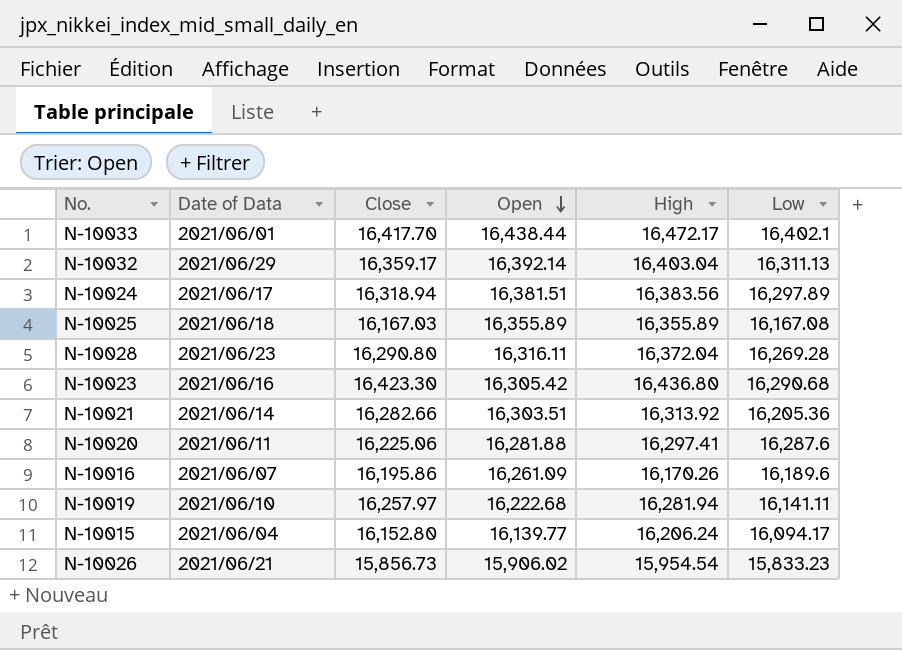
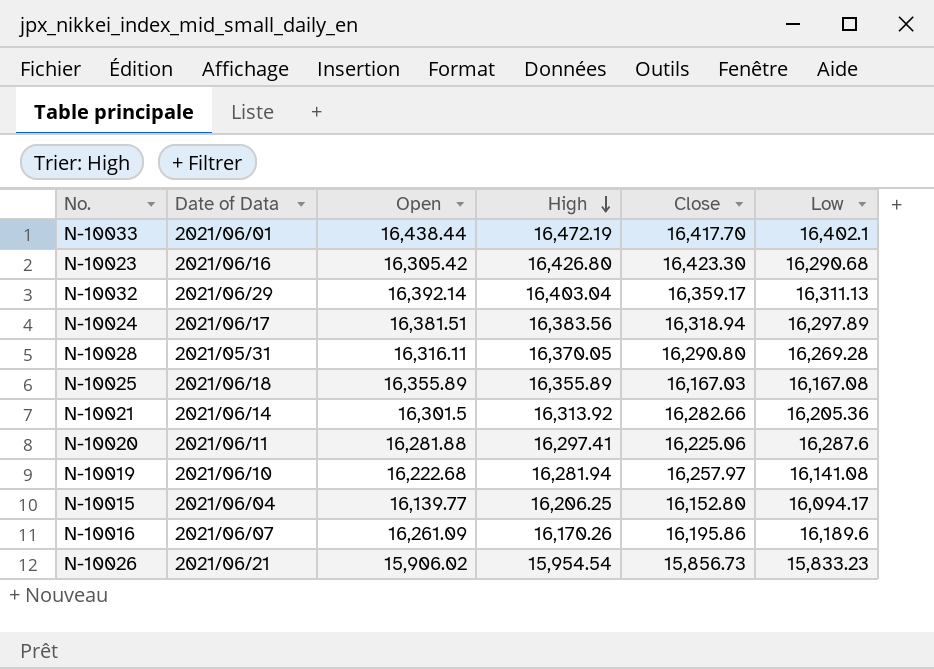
row order: Open descending -> High descending
column Close | position: 3 -> 5
N-10033 | High: 16,472.17 -> 16,472.19
N-10023 | High: 16,436.80 -> 16,426.80
N-10028 | Date of Data: 2021/06/23 -> 2021/05/31
N-10028 | High: 16,372.04 -> 16,370.05
N-10021 | Open: 16,303.51 -> 16,301.5
N-10019 | Low: 16,141.11 -> 16,141.08
N-10015 | High: 16,206.24 -> 16,206.25

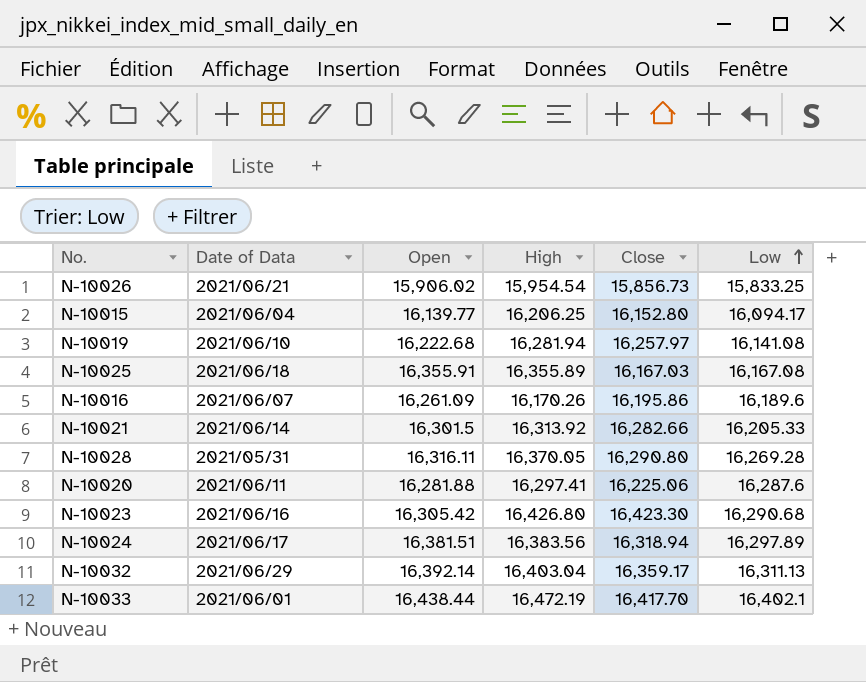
row order: High descending -> Low ascending
N-10026 | Low: 15,833.23 -> 15,833.25
N-10025 | Open: 16,355.89 -> 16,355.91
N-10021 | Low: 16,205.36 -> 16,205.33

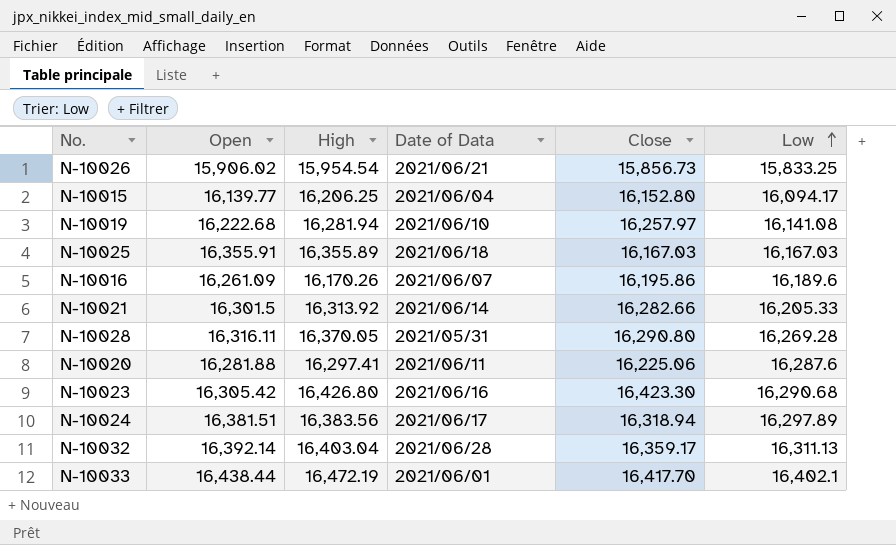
column Date of Data | position: 2 -> 4
N-10025 | Low: 16,167.08 -> 16,167.03
N-10032 | Date of Data: 2021/06/29 -> 2021/06/28

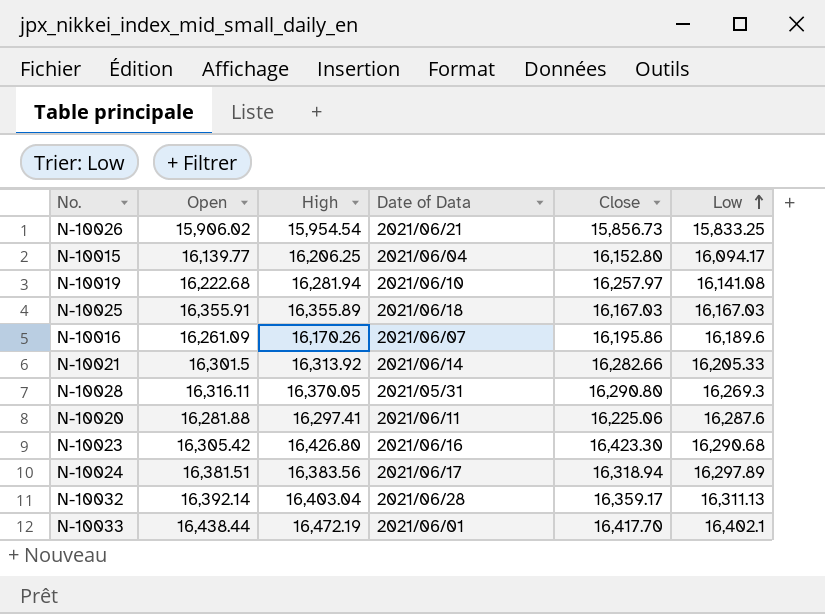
N-10028 | Low: 16,269.28 -> 16,269.3

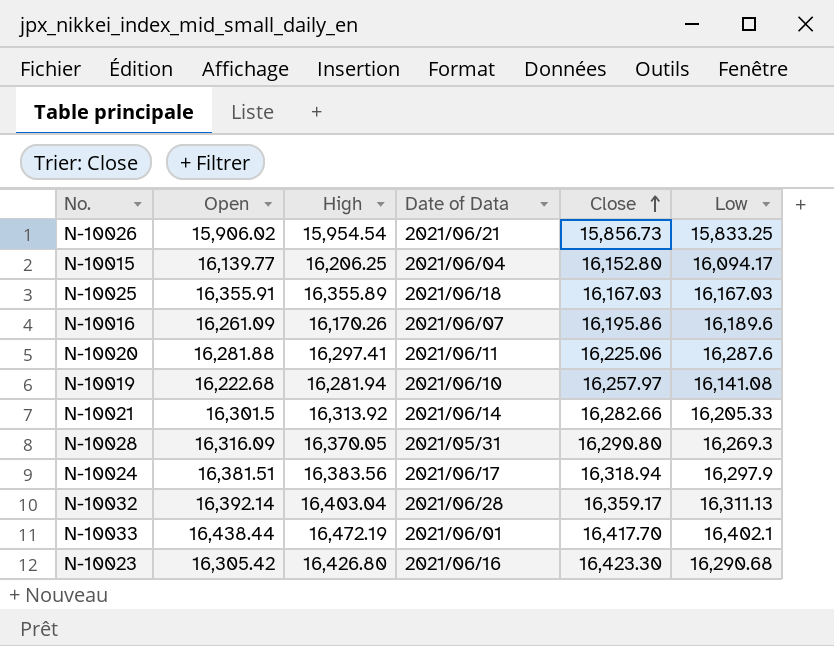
row order: Low ascending -> Close ascending
N-10028 | Open: 16,316.11 -> 16,316.09
N-10024 | Low: 16,297.89 -> 16,297.9

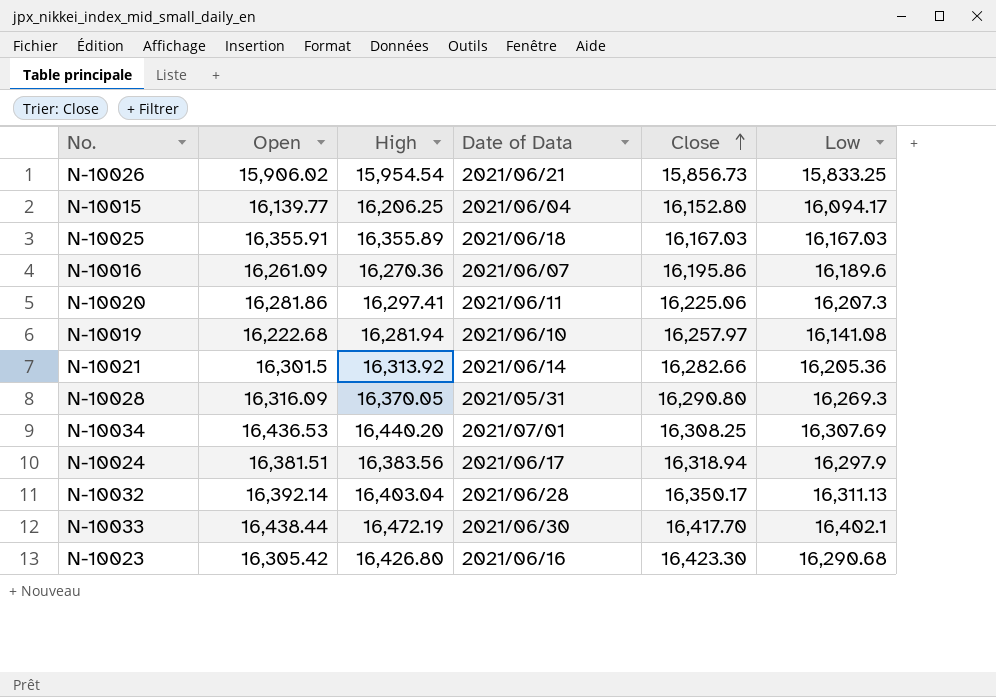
N-10016 | High: 16,170.26 -> 16,270.36
N-10020 | Open: 16,281.88 -> 16,281.86
N-10020 | Low: 16,287.6 -> 16,207.3
N-10021 | Low: 16,205.33 -> 16,205.36
row N-10034: none -> 16,436.53 | 16,440.20 | 2021/07/01 | 16,308.25 | 16,307.69
N-10032 | Close: 16,359.17 -> 16,350.17
N-10033 | Date of Data: 2021/06/01 -> 2021/06/30

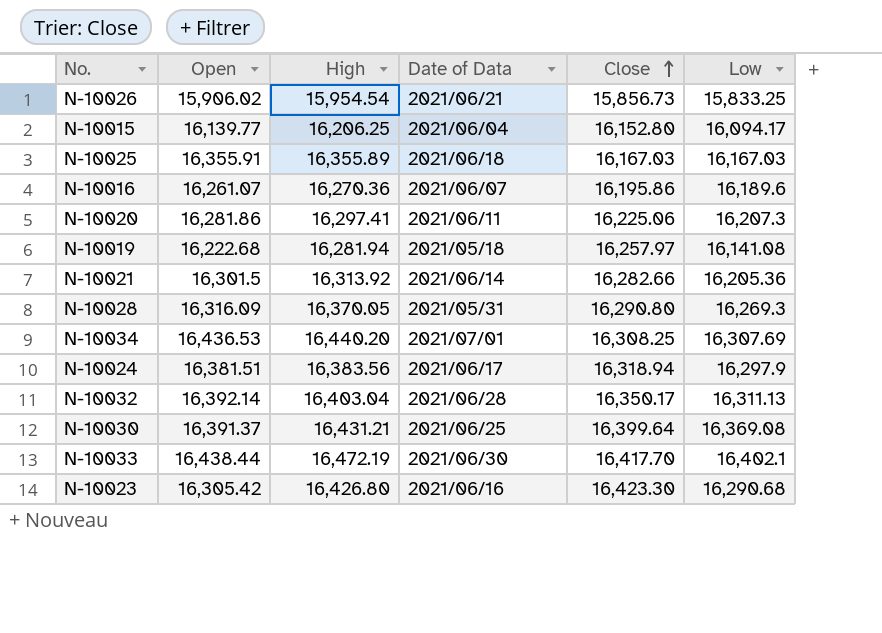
N-10016 | Open: 16,261.09 -> 16,261.07
N-10019 | Date of Data: 2021/06/10 -> 2021/05/18
row N-10030: none -> 16,391.37 | 16,431.21 | 2021/06/25 | 16,399.64 | 16,369.08

